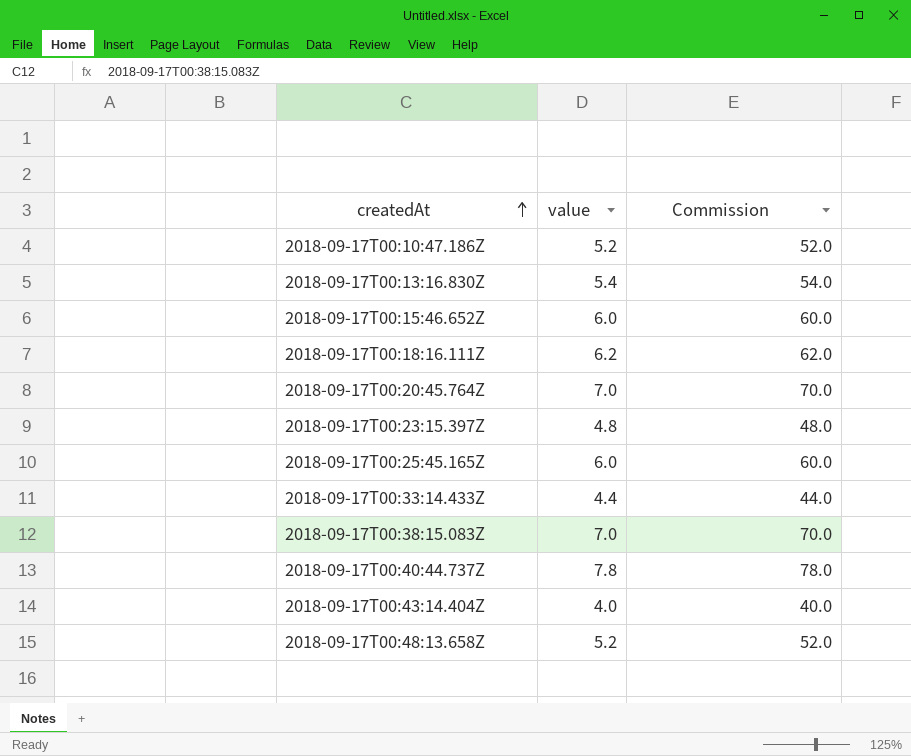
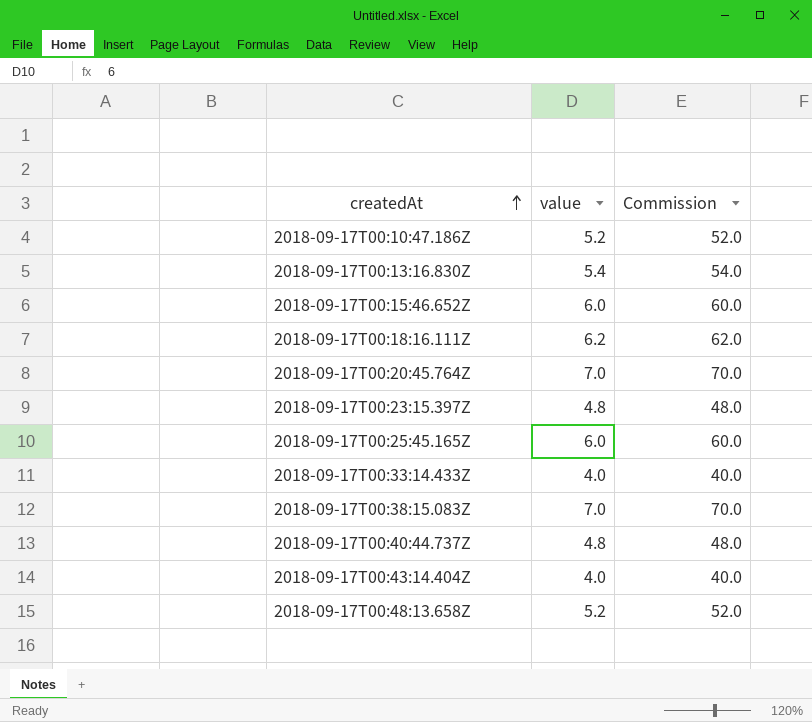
2018-09-17T00:33:14.433Z | value: 4.4 -> 4.0
2018-09-17T00:33:14.433Z | Commission: 44.0 -> 40.0
2018-09-17T00:40:44.737Z | value: 7.8 -> 4.8
2018-09-17T00:40:44.737Z | Commission: 78.0 -> 48.0

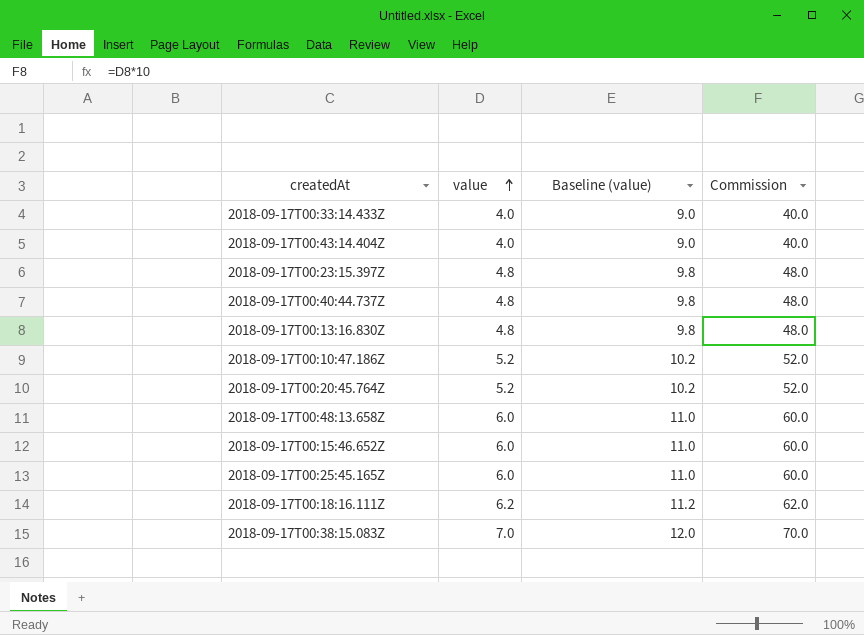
row order: createdAt ascending -> value ascending
column Baseline (value) | formula: none -> [value] + 5
2018-09-17T00:13:16.830Z | value: 5.4 -> 4.8
2018-09-17T00:13:16.830Z | Commission: 54.0 -> 48.0
2018-09-17T00:20:45.764Z | value: 7.0 -> 5.2
2018-09-17T00:20:45.764Z | Commission: 70.0 -> 52.0
2018-09-17T00:48:13.658Z | value: 5.2 -> 6.0
2018-09-17T00:48:13.658Z | Commission: 52.0 -> 60.0

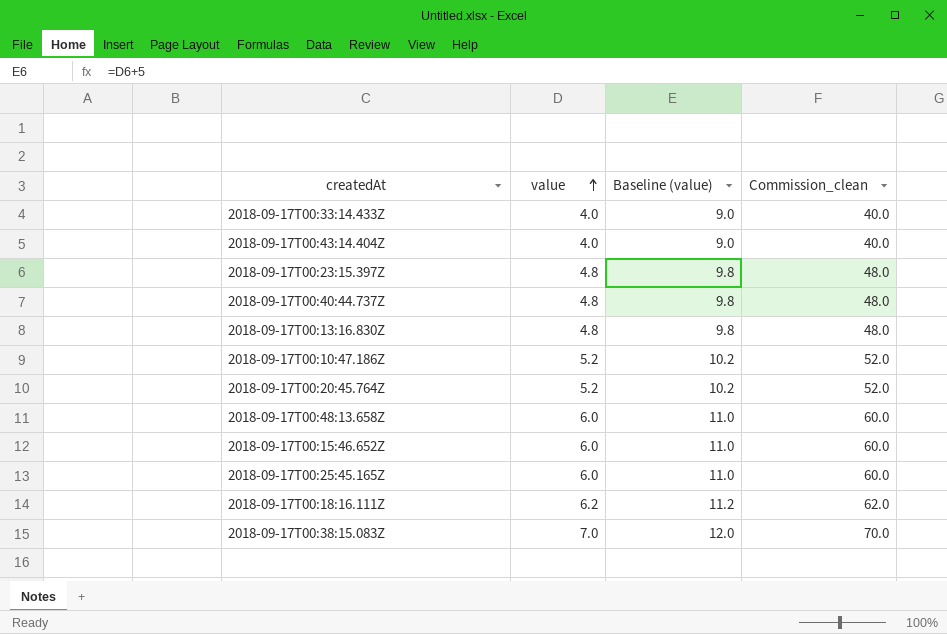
column name: Commission -> Commission_clean

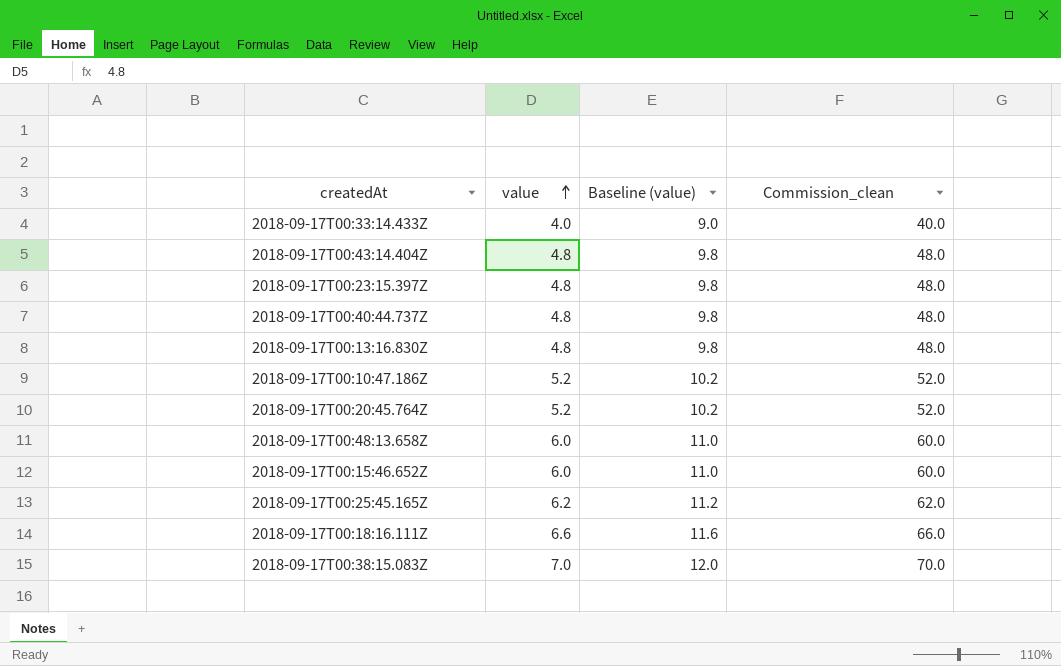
2018-09-17T00:43:14.404Z | value: 4.0 -> 4.8
2018-09-17T00:43:14.404Z | Baseline (value): 9.0 -> 9.8
2018-09-17T00:43:14.404Z | Commission_clean: 40.0 -> 48.0
2018-09-17T00:25:45.165Z | value: 6.0 -> 6.2
2018-09-17T00:25:45.165Z | Baseline (value): 11.0 -> 11.2
2018-09-17T00:25:45.165Z | Commission_clean: 60.0 -> 62.0
2018-09-17T00:18:16.111Z | value: 6.2 -> 6.6
2018-09-17T00:18:16.111Z | Baseline (value): 11.2 -> 11.6
2018-09-17T00:18:16.111Z | Commission_clean: 62.0 -> 66.0

